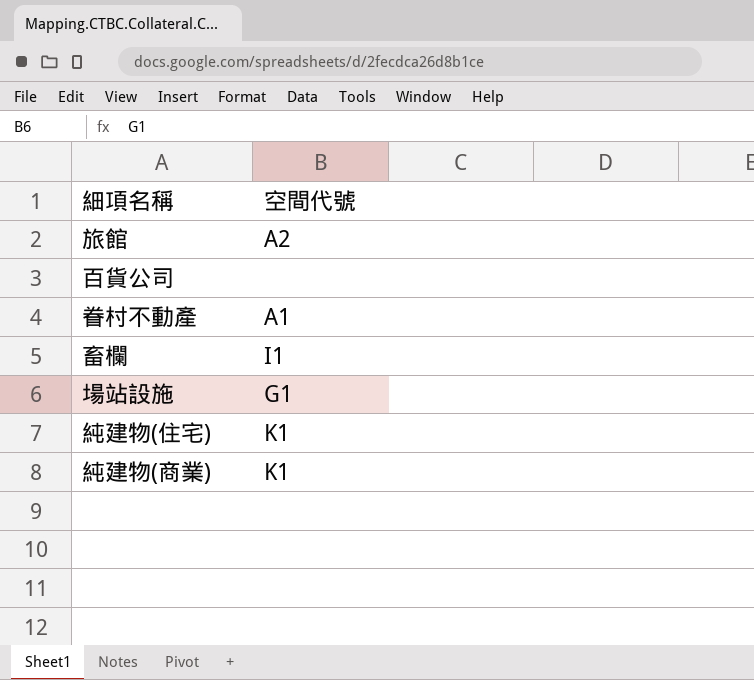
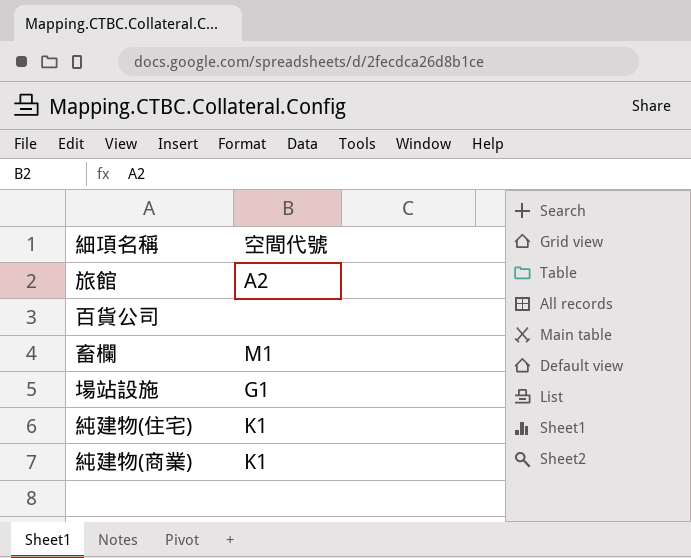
row 眷村不動產: A1 -> none
畜欄 | 空間代號: I1 -> M1

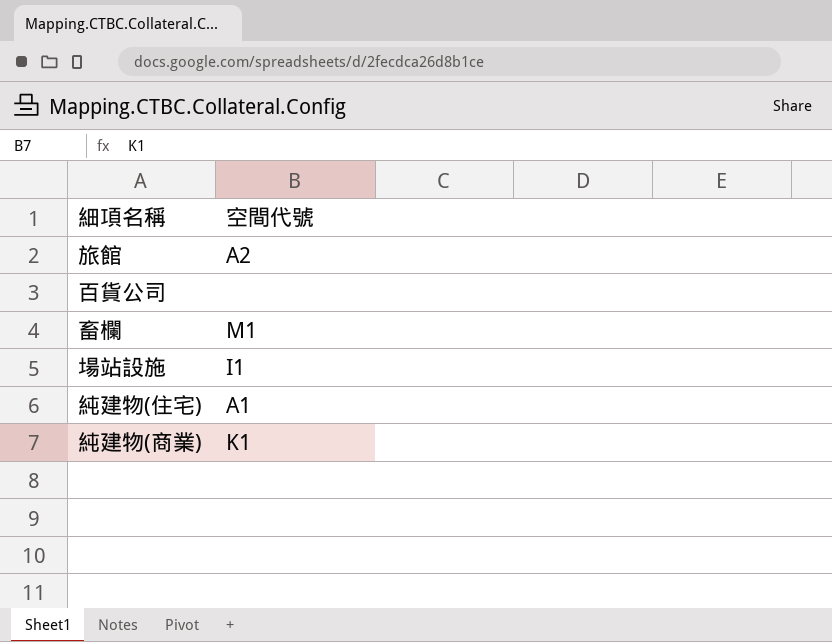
場站設施 | 空間代號: G1 -> I1
純建物(住宅) | 空間代號: K1 -> A1

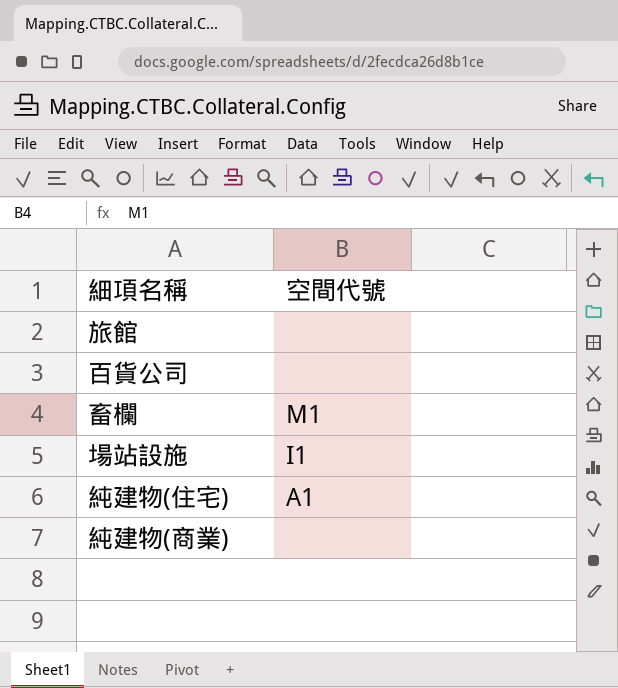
旅館 | 空間代號: A2 -> none
純建物(商業) | 空間代號: K1 -> none

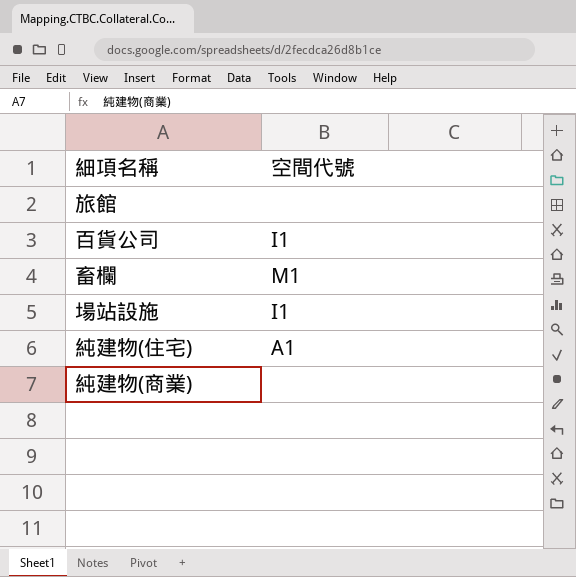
百貨公司 | 空間代號: none -> I1

